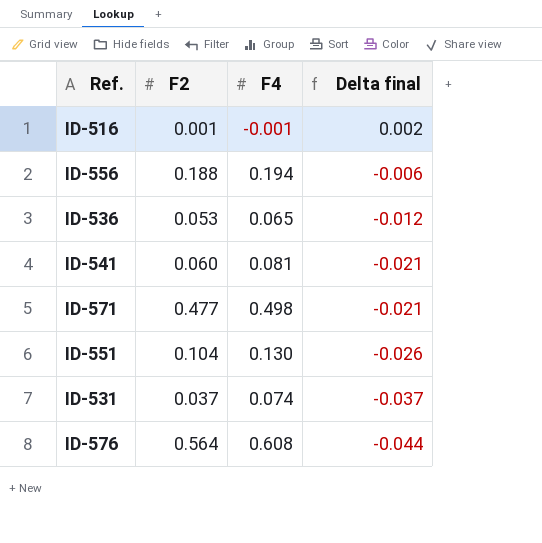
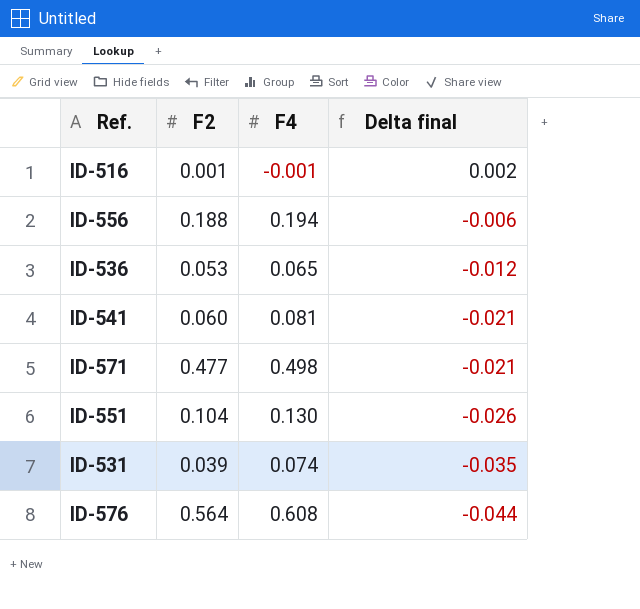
ID-531 | F2: 0.037 -> 0.039
ID-531 | Delta final: -0.037 -> -0.035

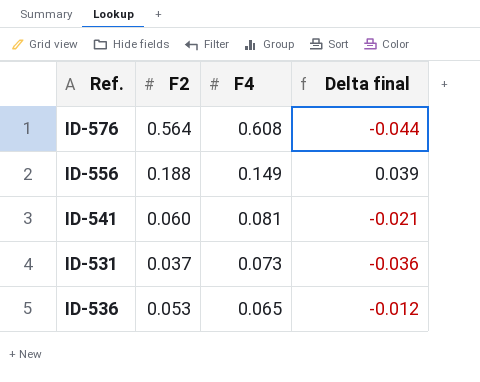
row order: Delta final descending -> F4 descending
row ID-516: 0.001 | -0.001 | 0.002 -> none
row ID-571: 0.477 | 0.498 | -0.021 -> none
row ID-551: 0.104 | 0.130 | -0.026 -> none
ID-556 | F4: 0.194 -> 0.149
ID-556 | Delta final: -0.006 -> 0.039
ID-531 | F2: 0.039 -> 0.037
ID-531 | F4: 0.074 -> 0.073
ID-531 | Delta final: -0.035 -> -0.036

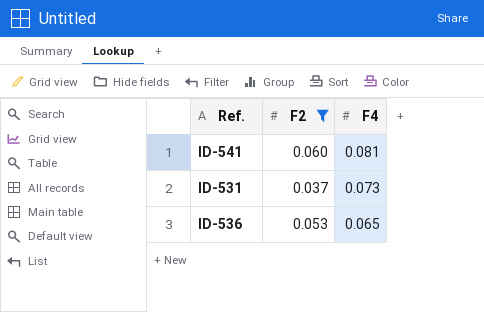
filter: none -> F2 <= 0.060
column Delta final | formula: [F2] - [F4] -> none

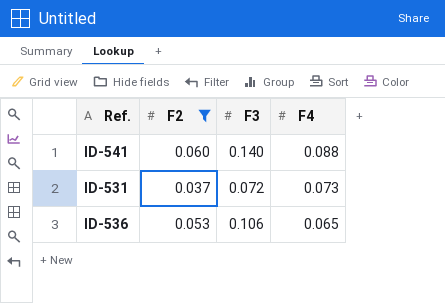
column F3 | position: none -> 3
ID-541 | F4: 0.081 -> 0.088

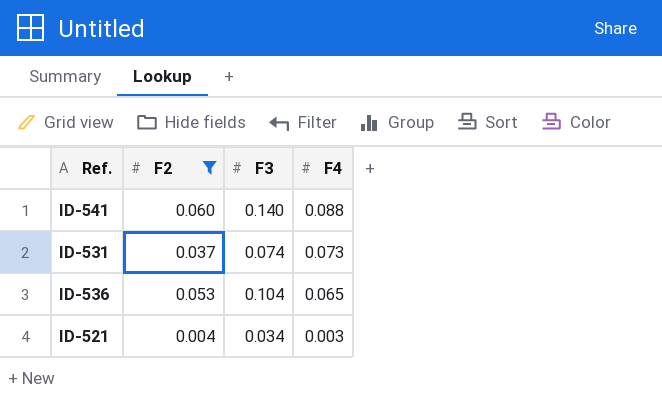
ID-531 | F3: 0.072 -> 0.074
ID-536 | F3: 0.106 -> 0.104
row ID-521: none -> 0.004 | 0.034 | 0.003

